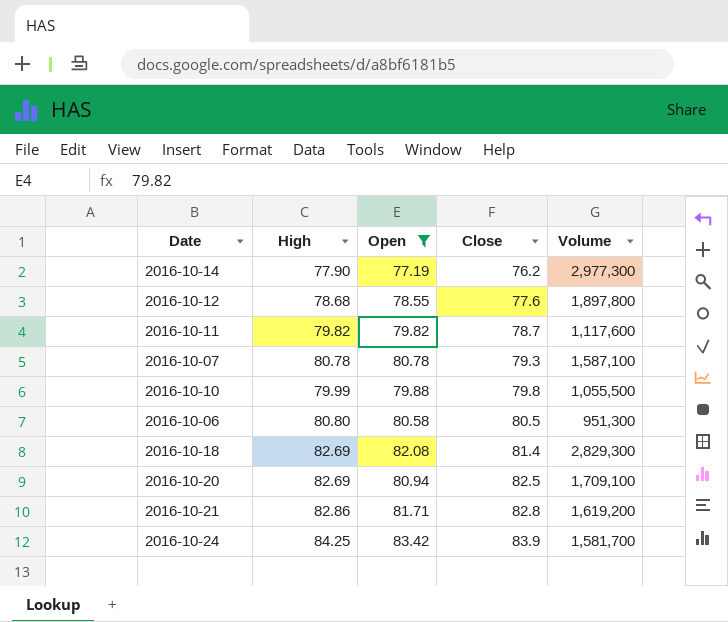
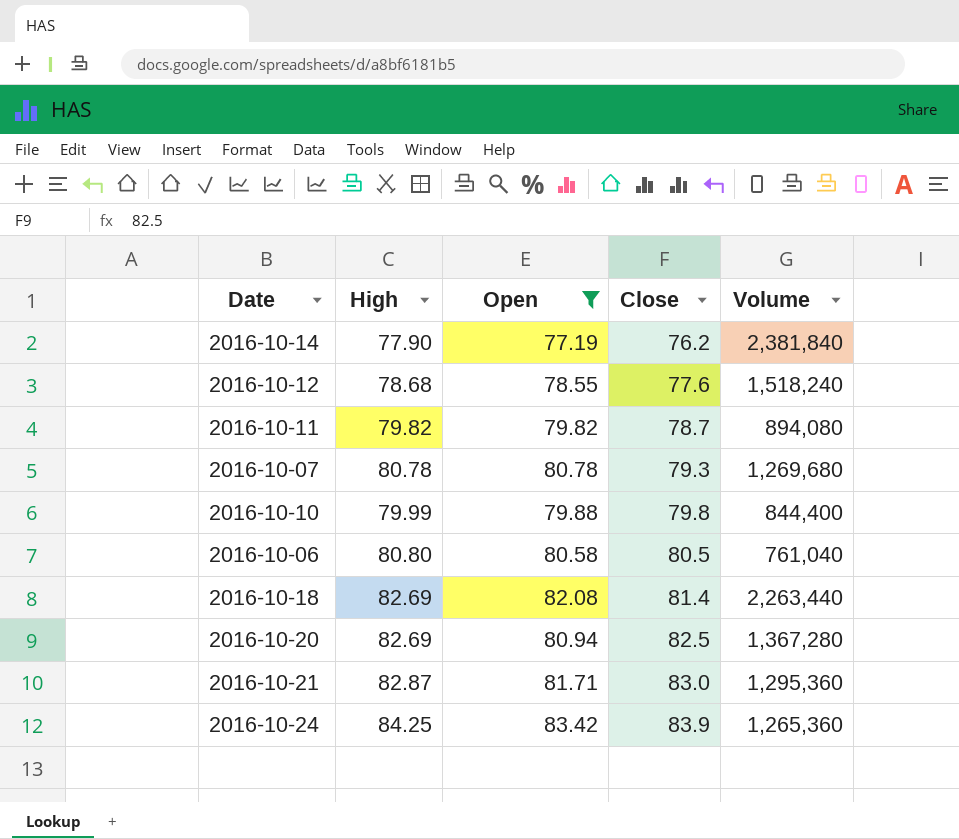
2016-10-14 | Volume: 2,977,300 -> 2,381,840
2016-10-12 | Volume: 1,897,800 -> 1,518,240
2016-10-11 | Volume: 1,117,600 -> 894,080
2016-10-07 | Volume: 1,587,100 -> 1,269,680
2016-10-10 | Volume: 1,055,500 -> 844,400
2016-10-06 | Volume: 951,300 -> 761,040
2016-10-18 | Volume: 2,829,300 -> 2,263,440
2016-10-20 | Volume: 1,709,100 -> 1,367,280
2016-10-21 | High: 82.86 -> 82.87
2016-10-21 | Close: 82.8 -> 83.0
2016-10-21 | Volume: 1,619,200 -> 1,295,360
2016-10-24 | Volume: 1,581,700 -> 1,265,360

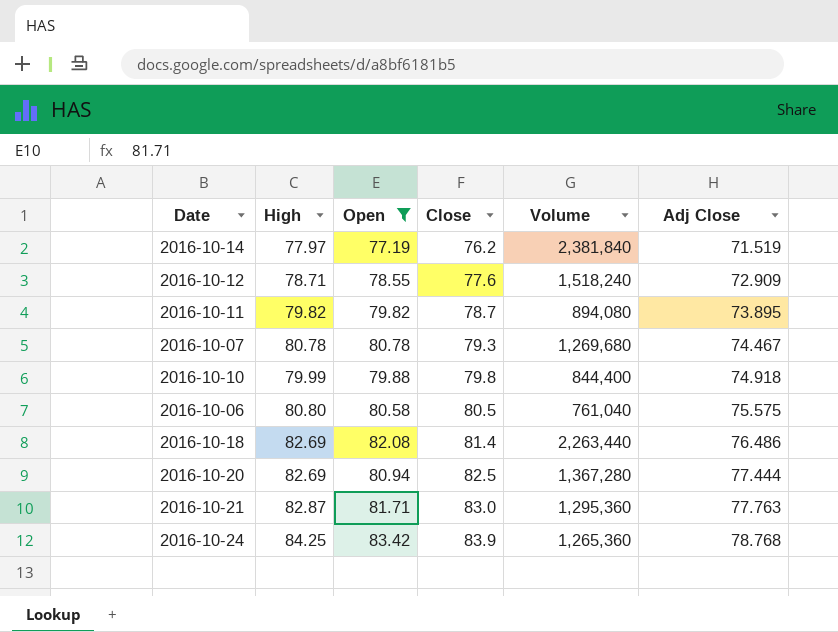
column Adj Close | position: none -> 6
2016-10-14 | High: 77.90 -> 77.97
2016-10-12 | High: 78.68 -> 78.71

